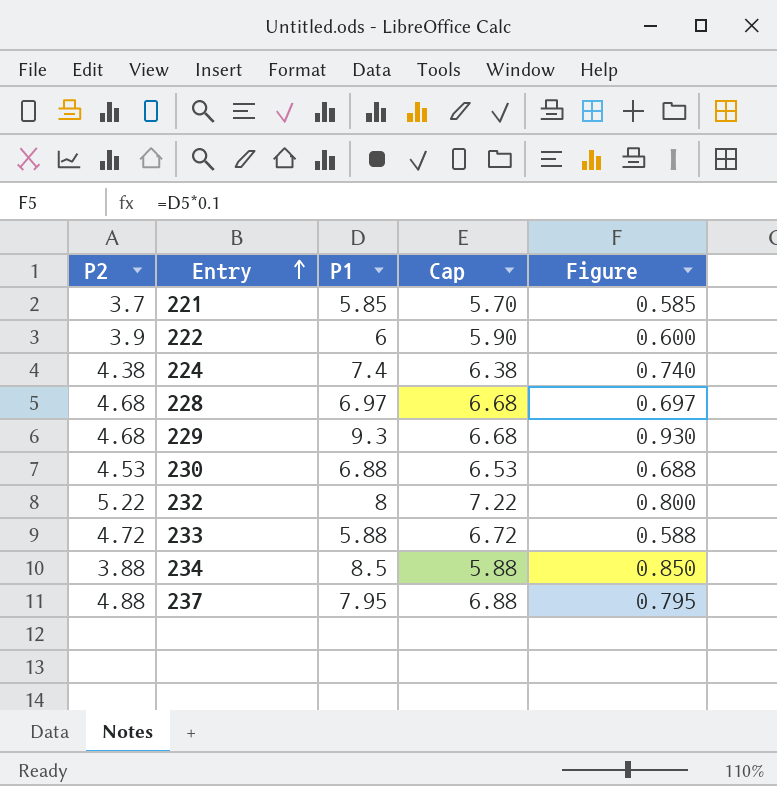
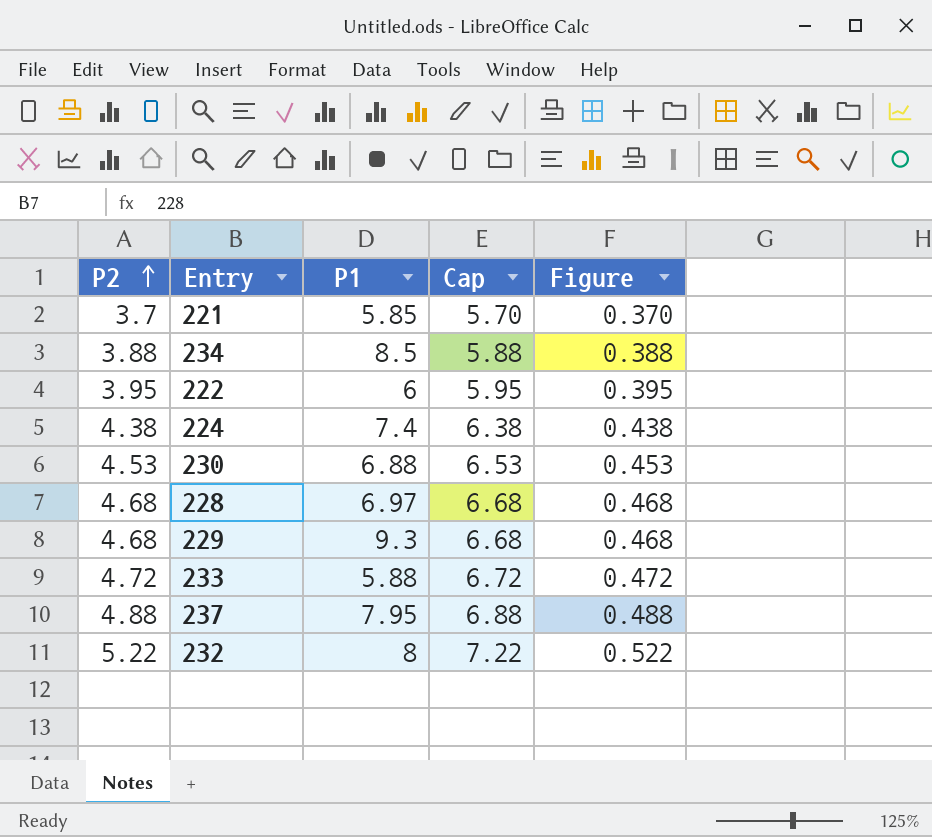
row order: Entry ascending -> P2 ascending
column Figure | formula: [P1] * 0.1 -> [P2] * 0.1
222 | P2: 3.9 -> 3.95
222 | Cap: 5.90 -> 5.95

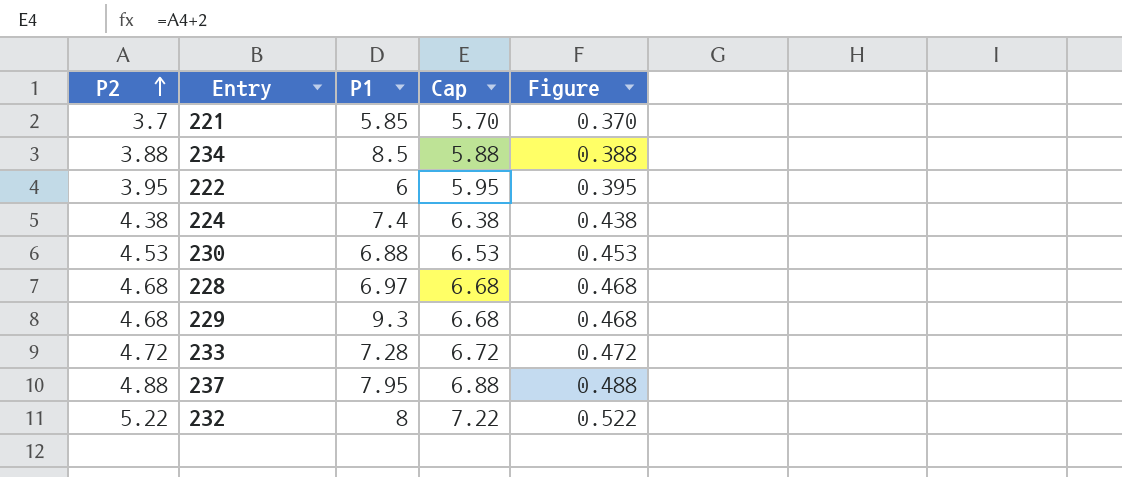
233 | P1: 5.88 -> 7.28

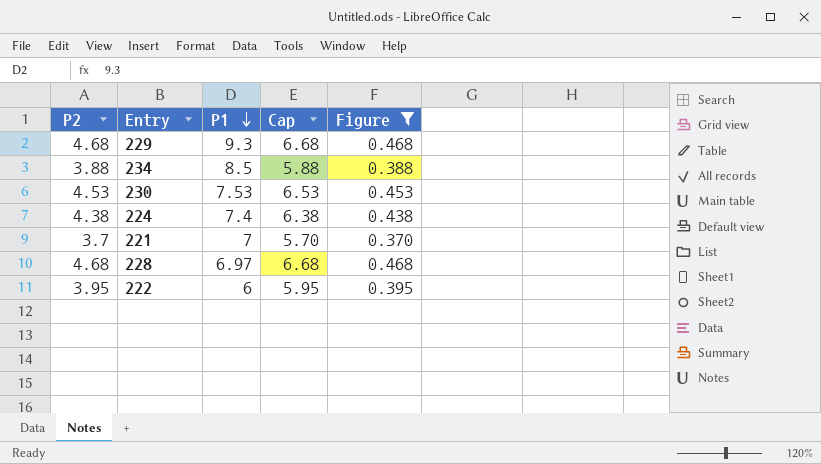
filter: none -> Figure <= 0.468
row order: P2 ascending -> P1 descending
230 | P1: 6.88 -> 7.53
221 | P1: 5.85 -> 7

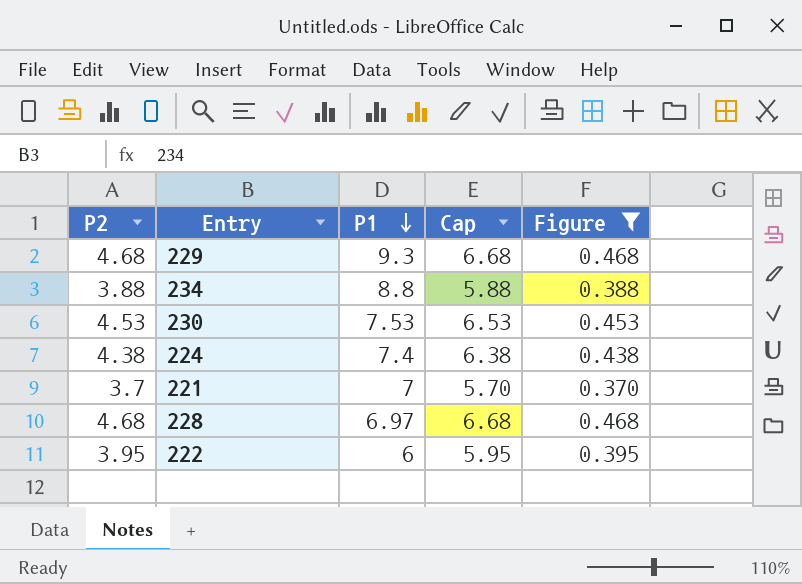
234 | P1: 8.5 -> 8.8

